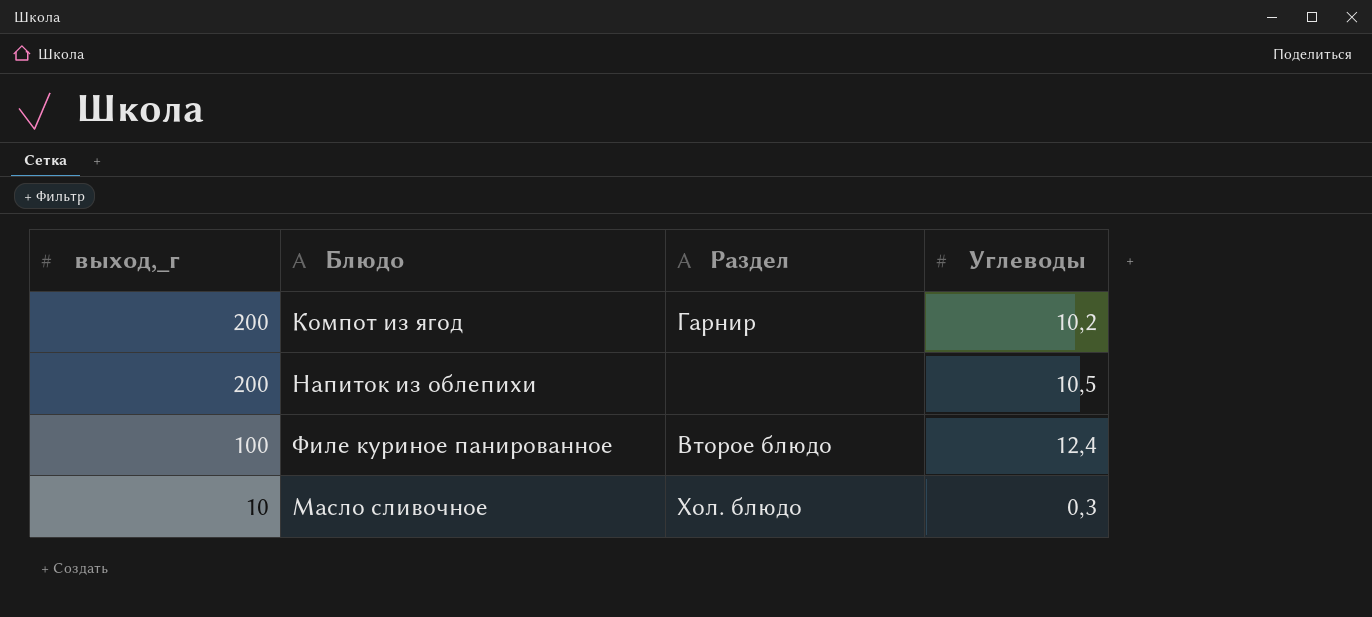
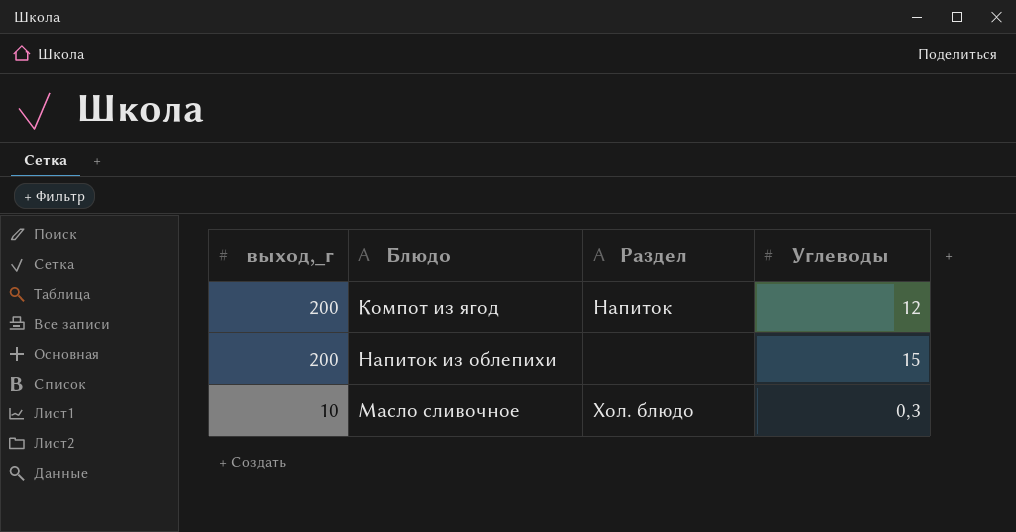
row Филе куриное панированное: 100 | Второе блюдо | 12,4 -> none
Компот из ягод | Раздел: Гарнир -> Напиток
Компот из ягод | Углеводы: 10,2 -> 12
Напиток из облепихи | Углеводы: 10,5 -> 15

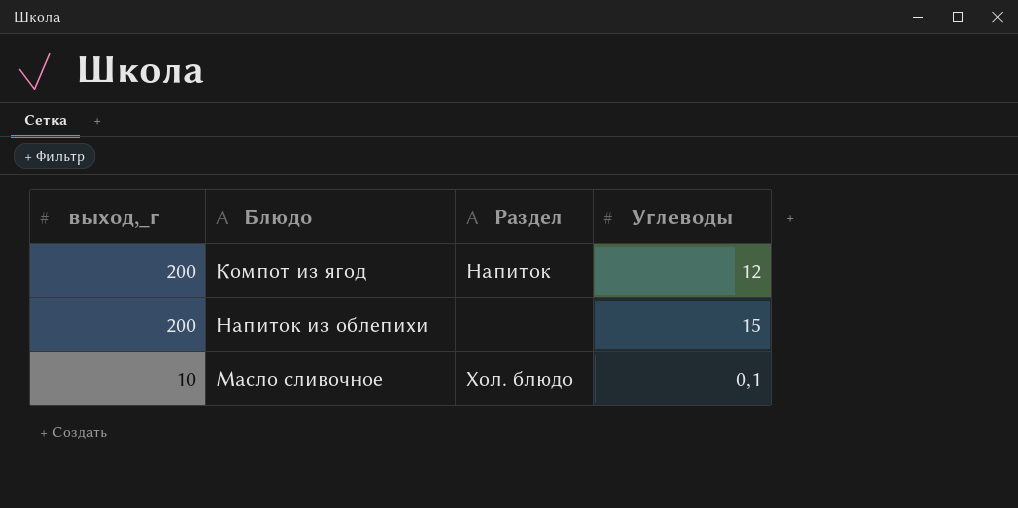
Масло сливочное | Углеводы: 0,3 -> 0,1

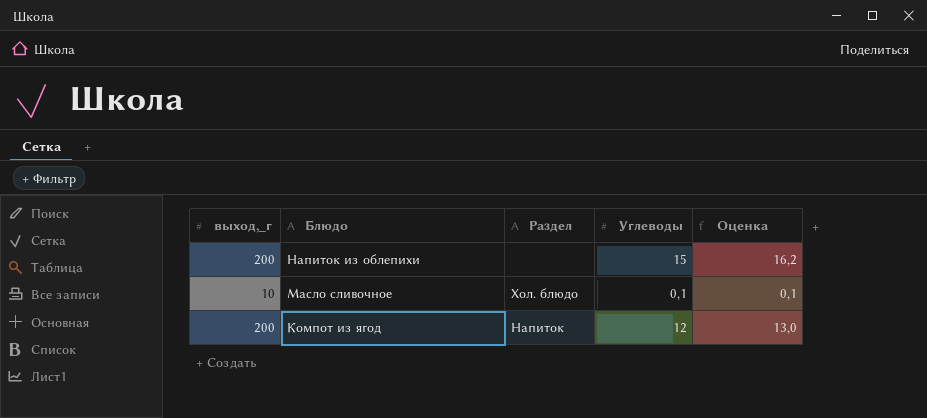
row order: выход,_г descending -> Блюдо descending
column Оценка | formula: none -> [Углеводы] * 1,08

